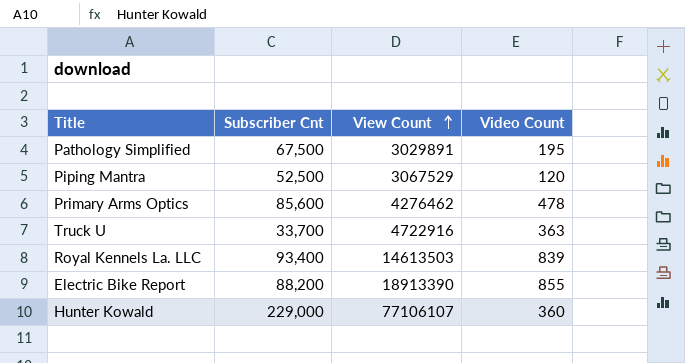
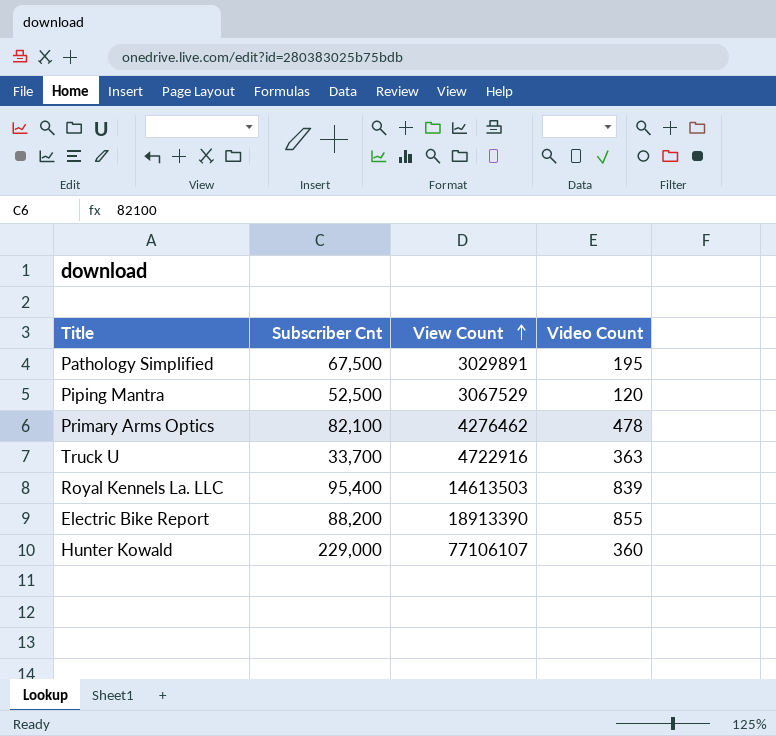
Primary Arms Optics | Subscriber Cnt: 85,600 -> 82,100
Royal Kennels La. LLC | Subscriber Cnt: 93,400 -> 95,400

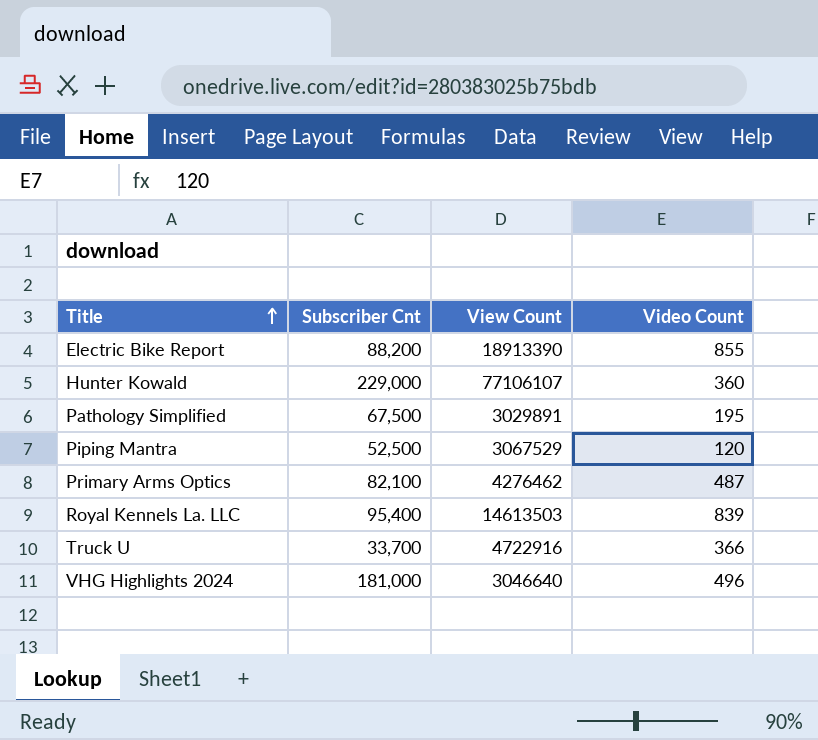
row order: View Count ascending -> Title ascending
Primary Arms Optics | Video Count: 478 -> 487
Truck U | Video Count: 363 -> 366
row VHG Highlights 2024: none -> 181,000 | 3046640 | 496

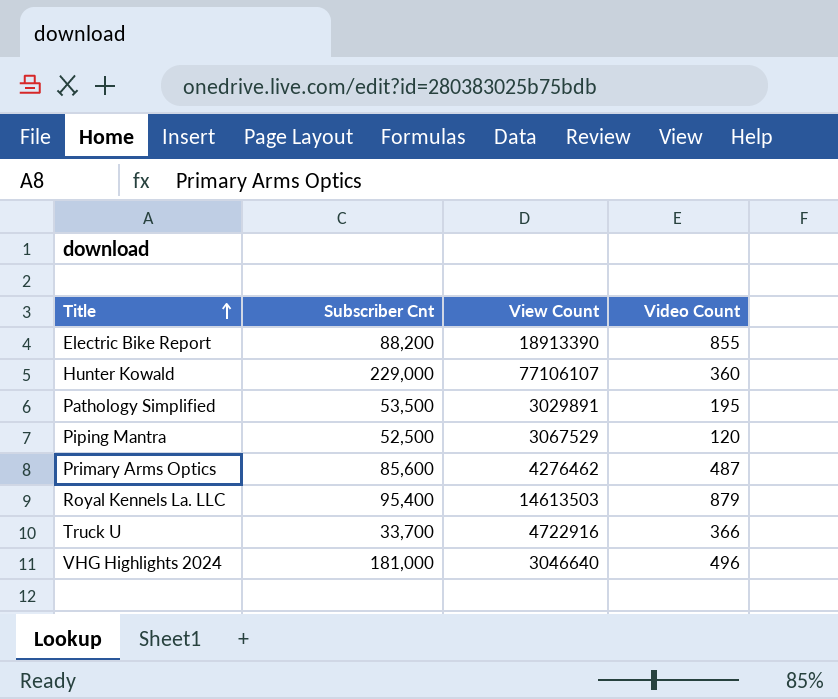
Pathology Simplified | Subscriber Cnt: 67,500 -> 53,500
Primary Arms Optics | Subscriber Cnt: 82,100 -> 85,600
Royal Kennels La. LLC | Video Count: 839 -> 879

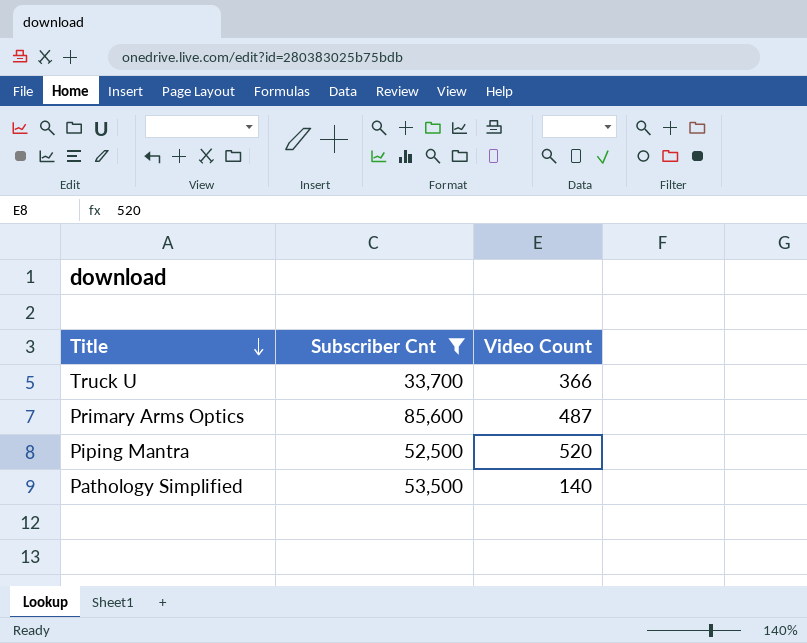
filter: none -> Subscriber Cnt <= 85,600
row order: Title ascending -> Title descending
column View Count | position: 3 -> none
Piping Mantra | Video Count: 120 -> 520
Pathology Simplified | Video Count: 195 -> 140

